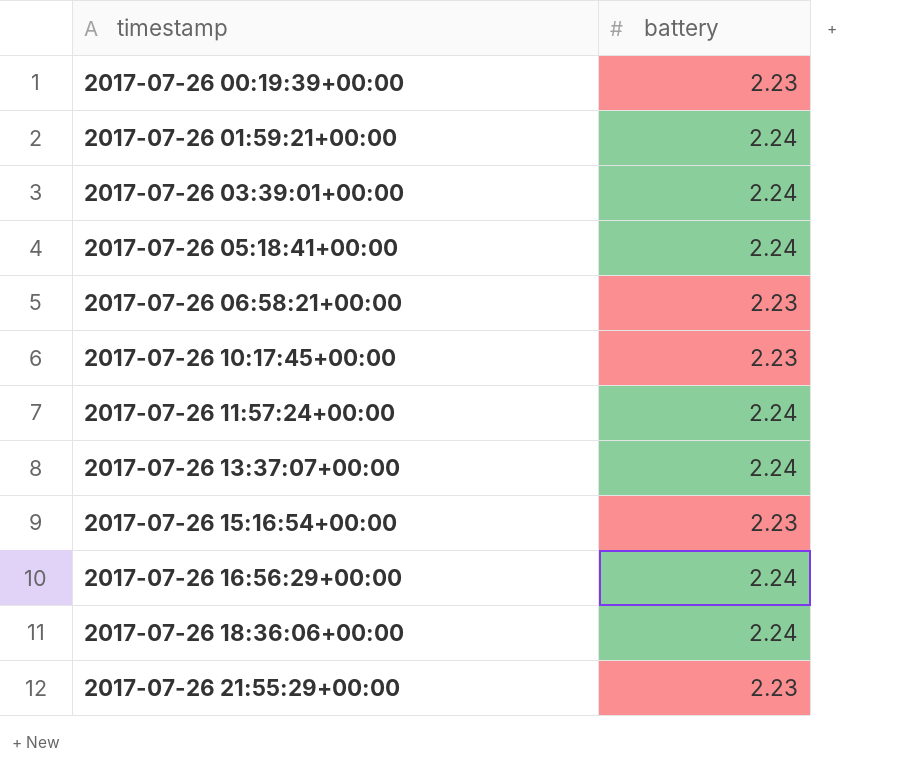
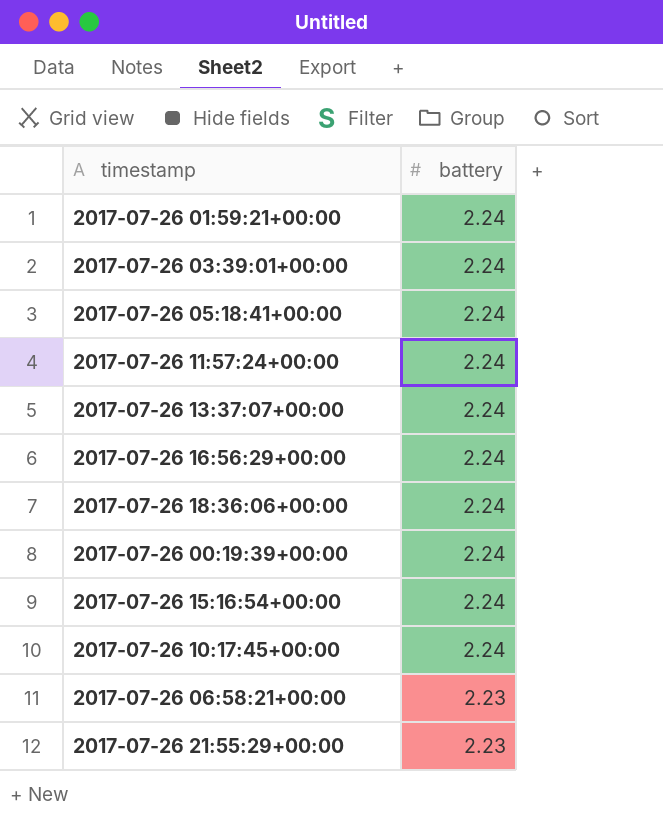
row order: timestamp ascending -> battery descending
2017-07-26 00:19:39+00:00 | battery: 2.23 -> 2.24
2017-07-26 15:16:54+00:00 | battery: 2.23 -> 2.24
2017-07-26 10:17:45+00:00 | battery: 2.23 -> 2.24

